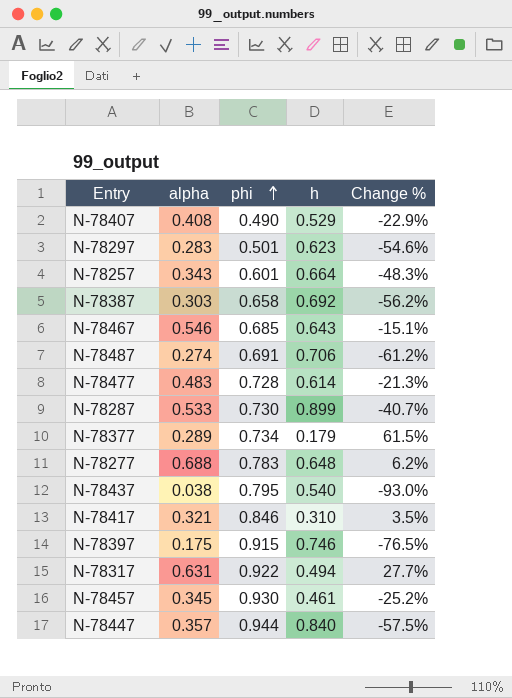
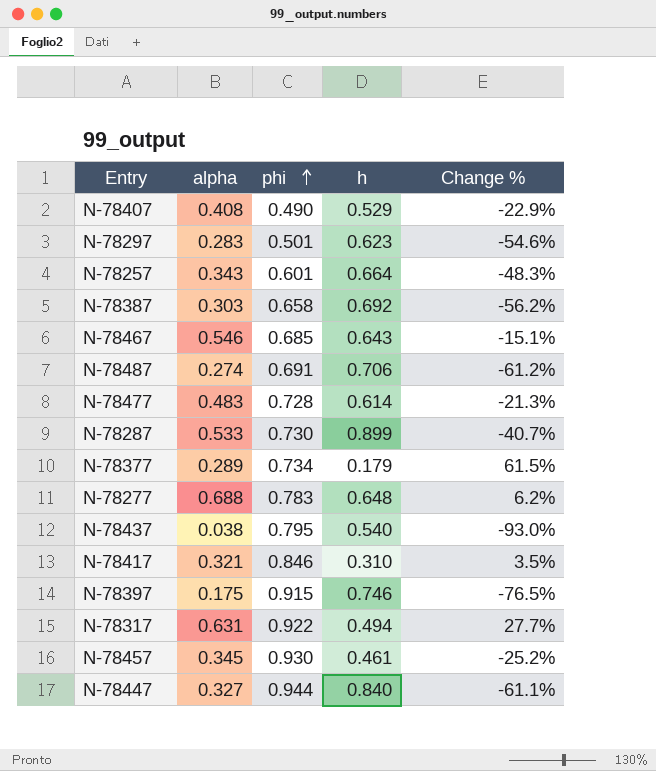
N-78447 | alpha: 0.357 -> 0.327
N-78447 | Change %: -57.5% -> -61.1%

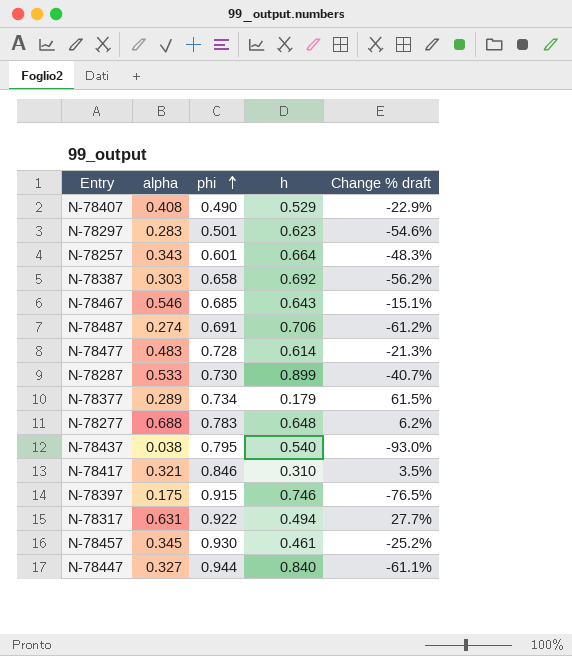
column name: Change % -> Change % draft

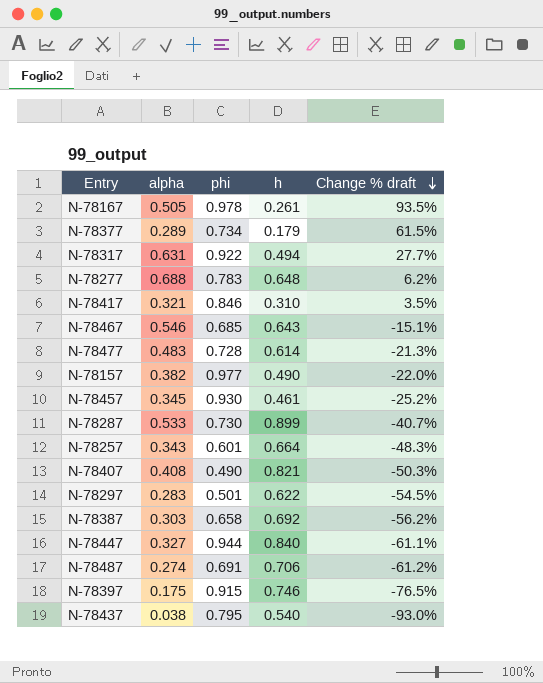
row order: phi ascending -> Change % draft descending
row N-78167: none -> 0.505 | 0.978 | 0.261 | 93.5%
row N-78157: none -> 0.382 | 0.977 | 0.490 | -22.0%
N-78407 | h: 0.529 -> 0.821
N-78407 | Change % draft: -22.9% -> -50.3%
N-78297 | h: 0.623 -> 0.622
N-78297 | Change % draft: -54.6% -> -54.5%

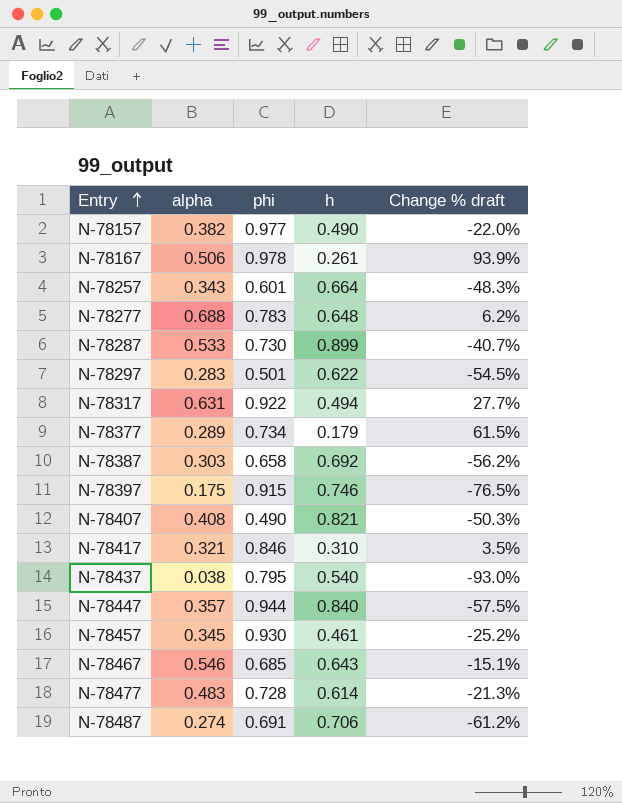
row order: Change % draft descending -> Entry ascending
N-78167 | alpha: 0.505 -> 0.506
N-78167 | Change % draft: 93.5% -> 93.9%
N-78447 | alpha: 0.327 -> 0.357
N-78447 | Change % draft: -61.1% -> -57.5%

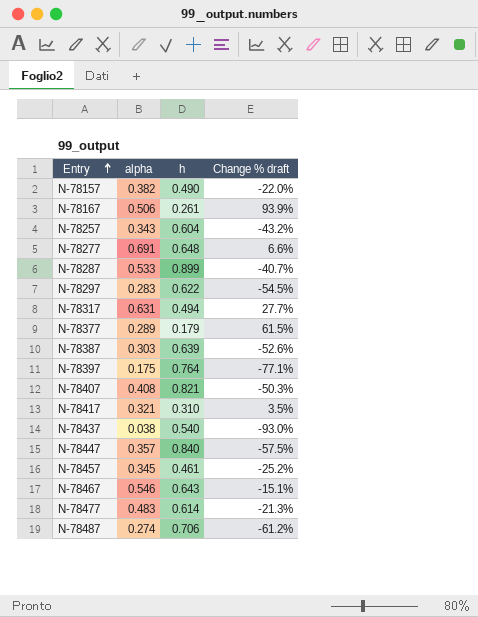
column phi | position: 3 -> none
N-78257 | h: 0.664 -> 0.604
N-78257 | Change % draft: -48.3% -> -43.2%
N-78277 | alpha: 0.688 -> 0.691
N-78277 | Change % draft: 6.2% -> 6.6%
N-78387 | h: 0.692 -> 0.639
N-78387 | Change % draft: -56.2% -> -52.6%
N-78397 | h: 0.746 -> 0.764
N-78397 | Change % draft: -76.5% -> -77.1%

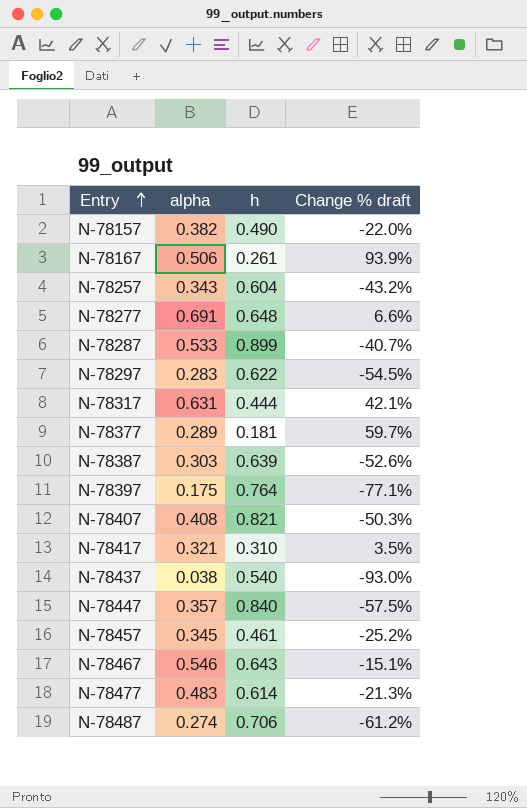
N-78317 | h: 0.494 -> 0.444
N-78317 | Change % draft: 27.7% -> 42.1%
N-78377 | h: 0.179 -> 0.181
N-78377 | Change % draft: 61.5% -> 59.7%

